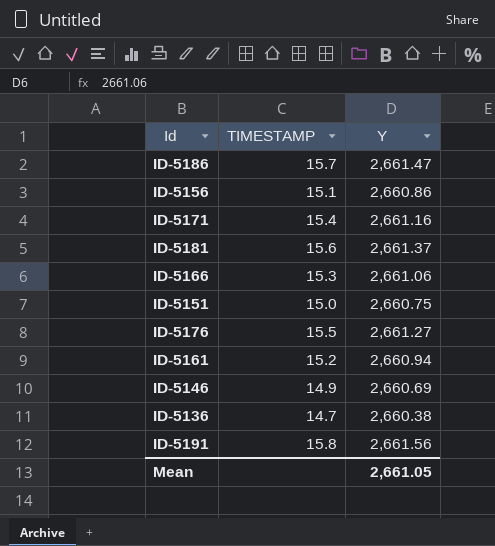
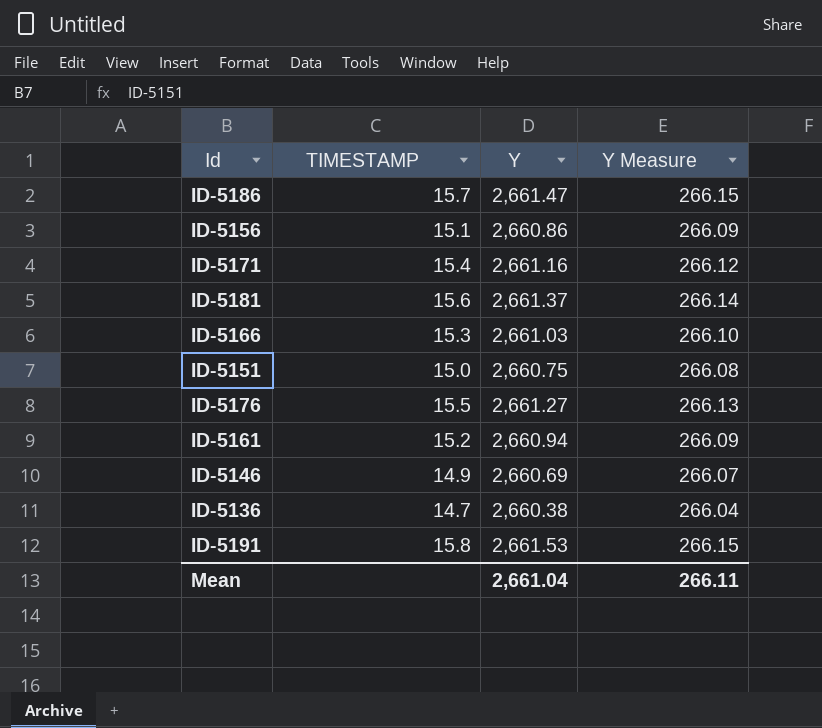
column Y Measure | formula: none -> [Y] * 0.1
ID-5166 | Y: 2,661.06 -> 2,661.03
ID-5191 | Y: 2,661.56 -> 2,661.53
Mean | Y: 2,661.05 -> 2,661.04

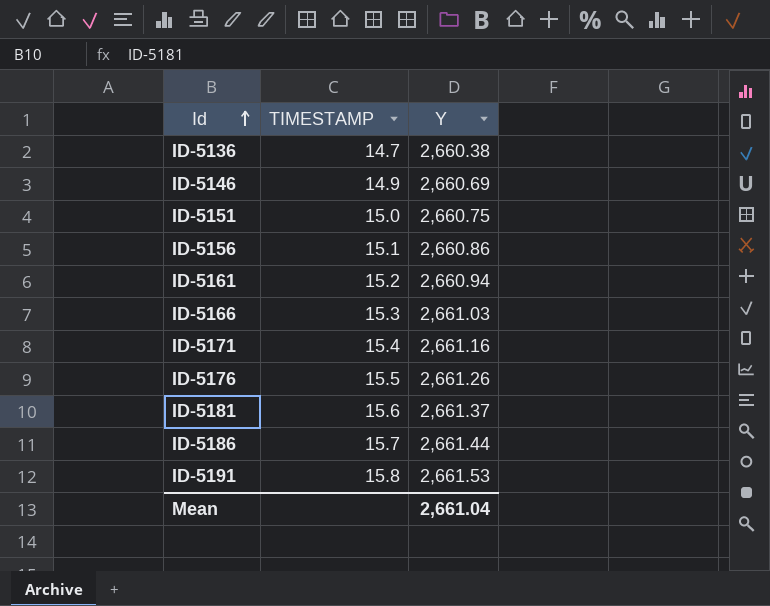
row order: none -> Id ascending
column Y Measure | formula: [Y] * 0.1 -> none
ID-5176 | Y: 2,661.27 -> 2,661.26
ID-5186 | Y: 2,661.47 -> 2,661.44

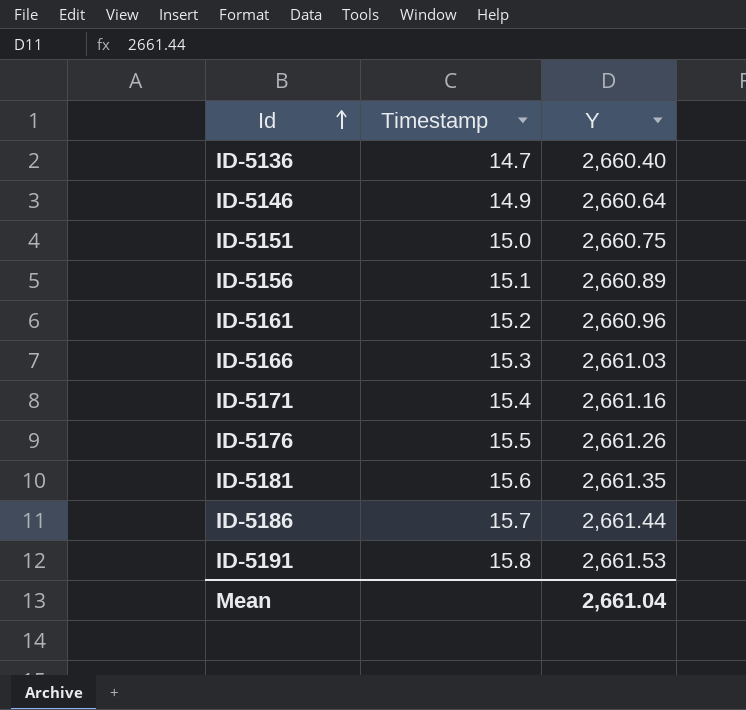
column name: TIMESTAMP -> Timestamp
ID-5136 | Y: 2,660.38 -> 2,660.40
ID-5146 | Y: 2,660.69 -> 2,660.64
ID-5156 | Y: 2,660.86 -> 2,660.89
ID-5161 | Y: 2,660.94 -> 2,660.96
ID-5181 | Y: 2,661.37 -> 2,661.35

